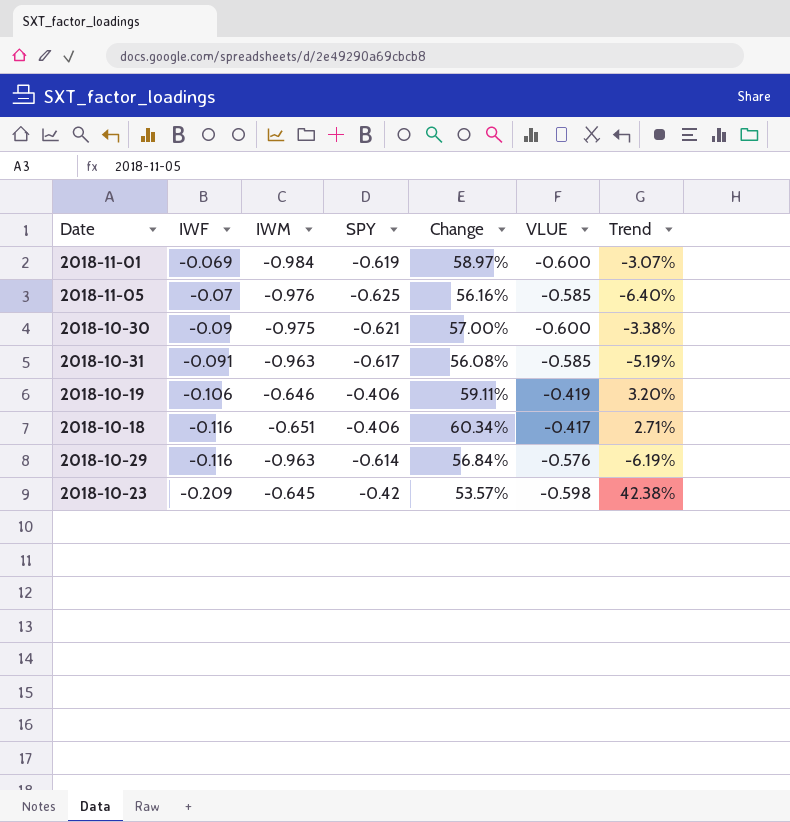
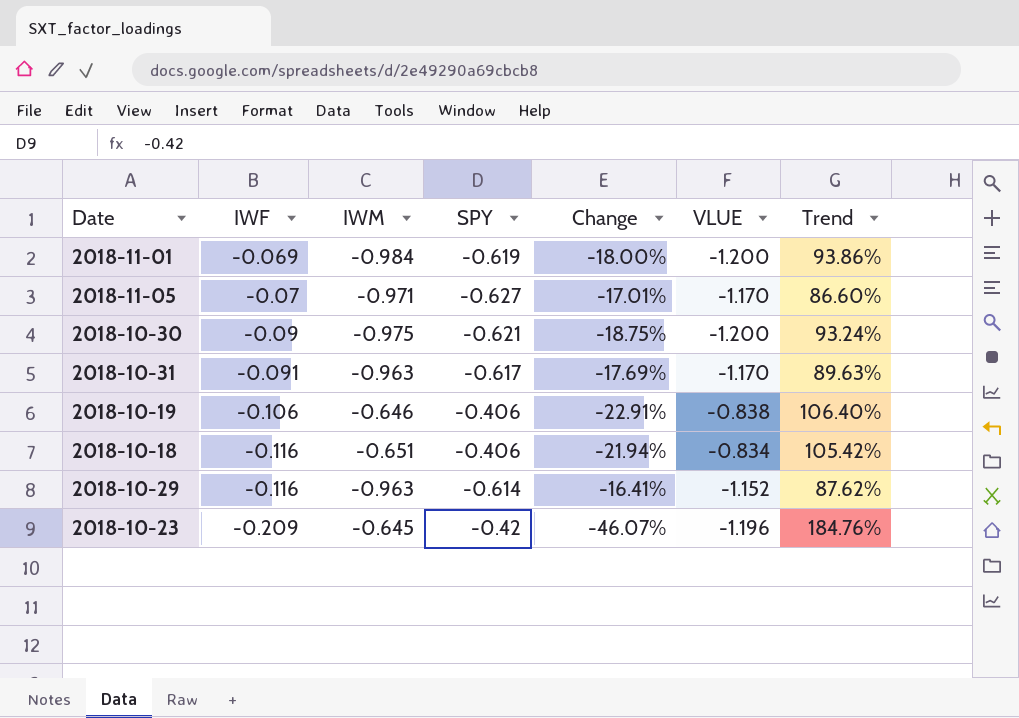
column Change | formula: ([IWM] - [SPY]) / [SPY] -> ([IWM] - [VLUE]) / [VLUE]
2018-11-01 | VLUE: -0.600 -> -1.200
2018-11-01 | Trend: -3.07% -> 93.86%
2018-11-05 | IWM: -0.976 -> -0.971
2018-11-05 | SPY: -0.625 -> -0.627
2018-11-05 | VLUE: -0.585 -> -1.170
2018-11-05 | Trend: -6.40% -> 86.60%
2018-10-30 | VLUE: -0.600 -> -1.200
2018-10-30 | Trend: -3.38% -> 93.24%
2018-10-31 | VLUE: -0.585 -> -1.170
2018-10-31 | Trend: -5.19% -> 89.63%
2018-10-19 | VLUE: -0.419 -> -0.838
2018-10-19 | Trend: 3.20% -> 106.40%
2018-10-18 | VLUE: -0.417 -> -0.834
2018-10-18 | Trend: 2.71% -> 105.42%
2018-10-29 | VLUE: -0.576 -> -1.152
2018-10-29 | Trend: -6.19% -> 87.62%
2018-10-23 | VLUE: -0.598 -> -1.196
2018-10-23 | Trend: 42.38% -> 184.76%

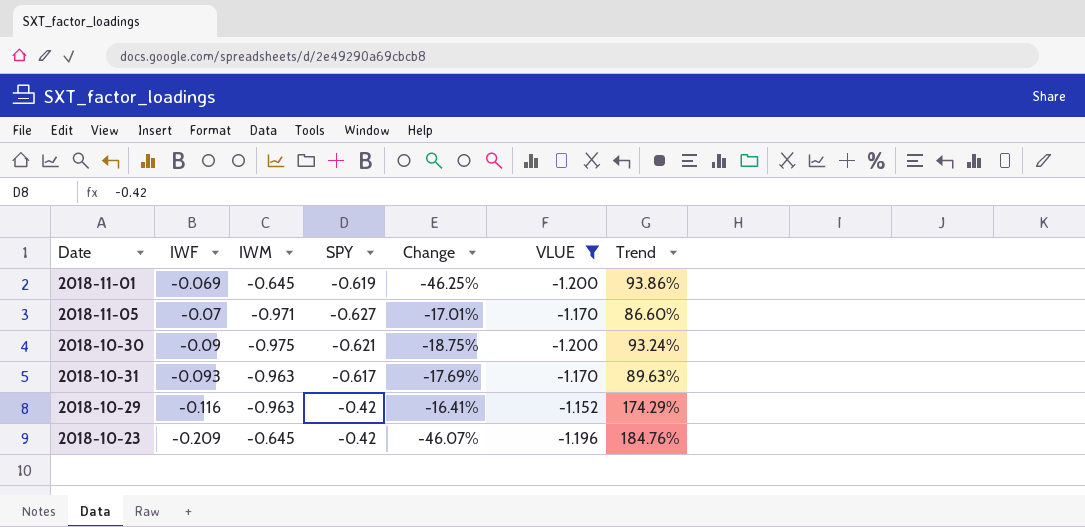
filter: none -> VLUE <= -1.152
2018-11-01 | IWM: -0.984 -> -0.645
2018-11-01 | Change: -18.00% -> -46.25%
2018-10-31 | IWF: -0.091 -> -0.093
2018-10-29 | SPY: -0.614 -> -0.42
2018-10-29 | Trend: 87.62% -> 174.29%

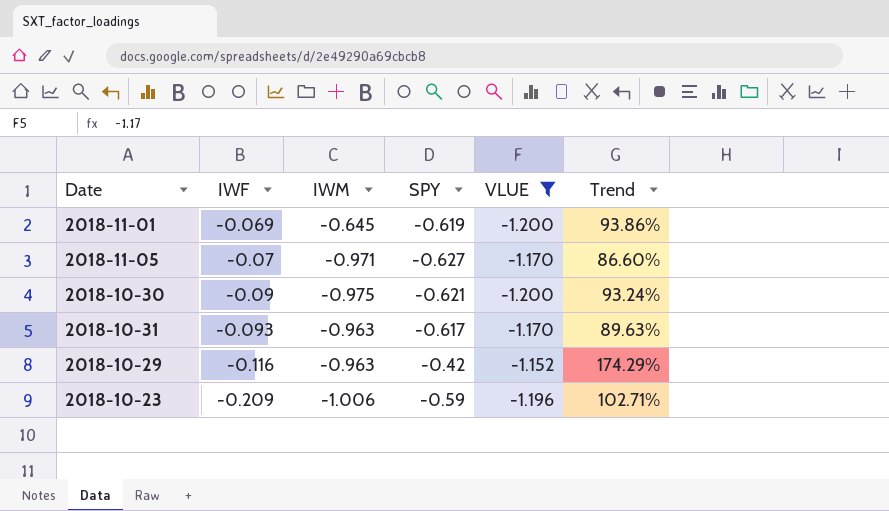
column Change | formula: ([IWM] - [VLUE]) / [VLUE] -> none
2018-10-23 | IWM: -0.645 -> -1.006
2018-10-23 | SPY: -0.42 -> -0.59
2018-10-23 | Trend: 184.76% -> 102.71%

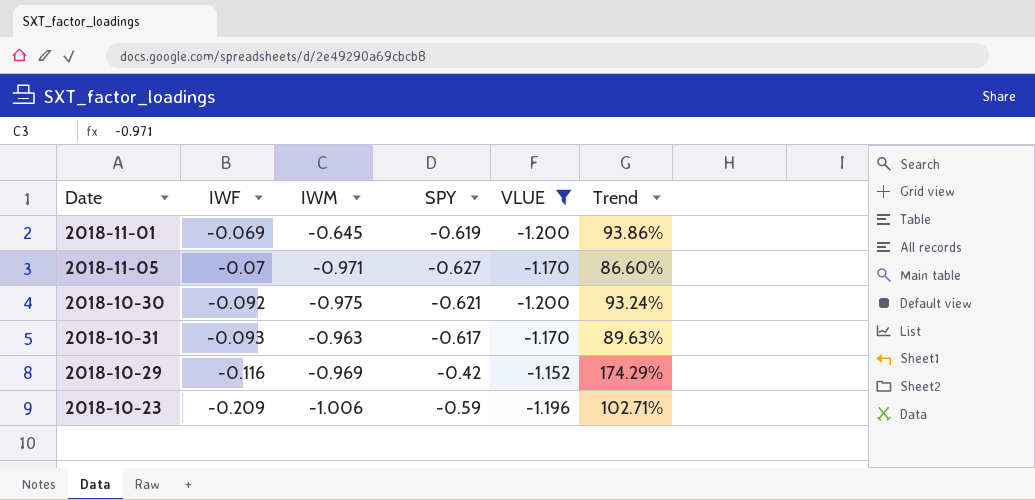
2018-10-30 | IWF: -0.09 -> -0.092
2018-10-29 | IWM: -0.963 -> -0.969

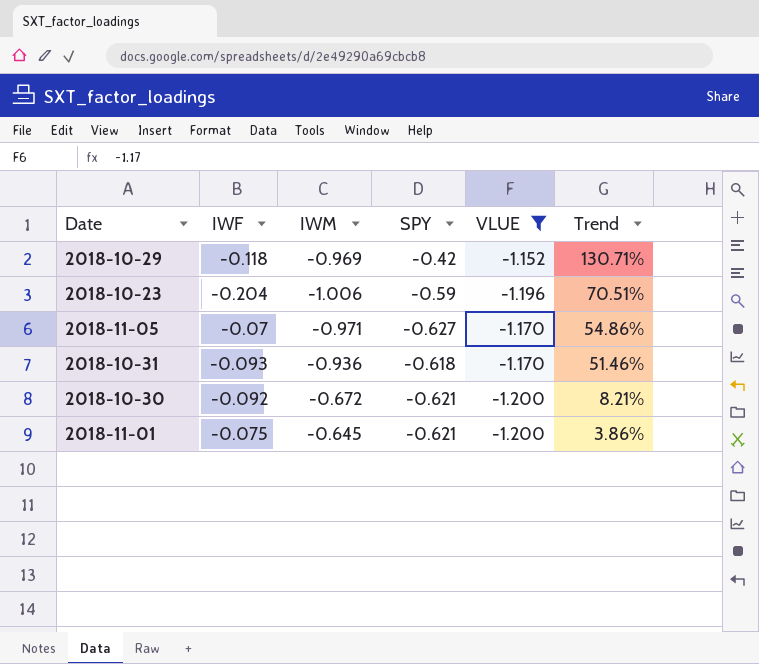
row order: IWF descending -> Trend descending
column Trend | formula: ([VLUE] - [SPY]) / [SPY] -> ([IWM] - [SPY]) / [SPY]
2018-10-29 | IWF: -0.116 -> -0.118
2018-10-23 | IWF: -0.209 -> -0.204
2018-10-31 | IWM: -0.963 -> -0.936
2018-10-31 | SPY: -0.617 -> -0.618
2018-10-30 | IWM: -0.975 -> -0.672
2018-11-01 | IWF: -0.069 -> -0.075
2018-11-01 | SPY: -0.619 -> -0.621

